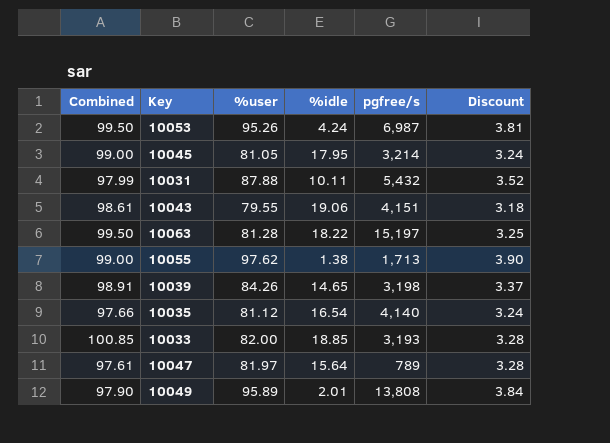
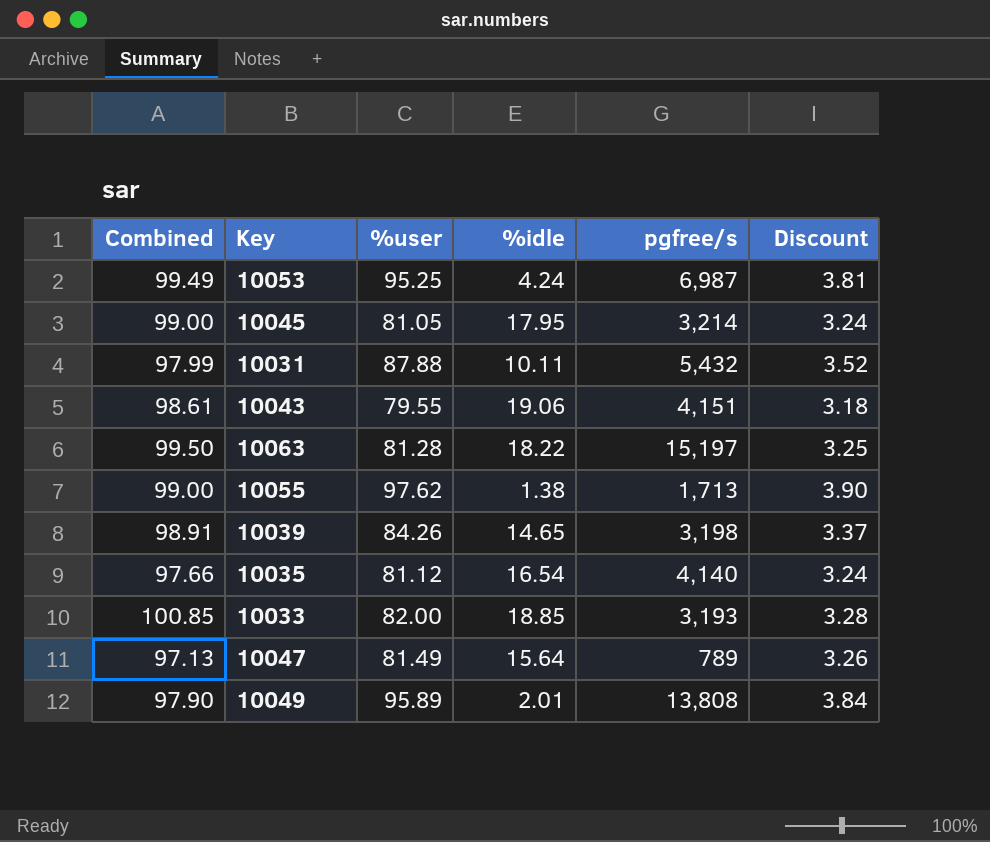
10053 | Combined: 99.50 -> 99.49
10053 | %user: 95.26 -> 95.25
10047 | Combined: 97.61 -> 97.13
10047 | %user: 81.97 -> 81.49
10047 | Discount: 3.28 -> 3.26

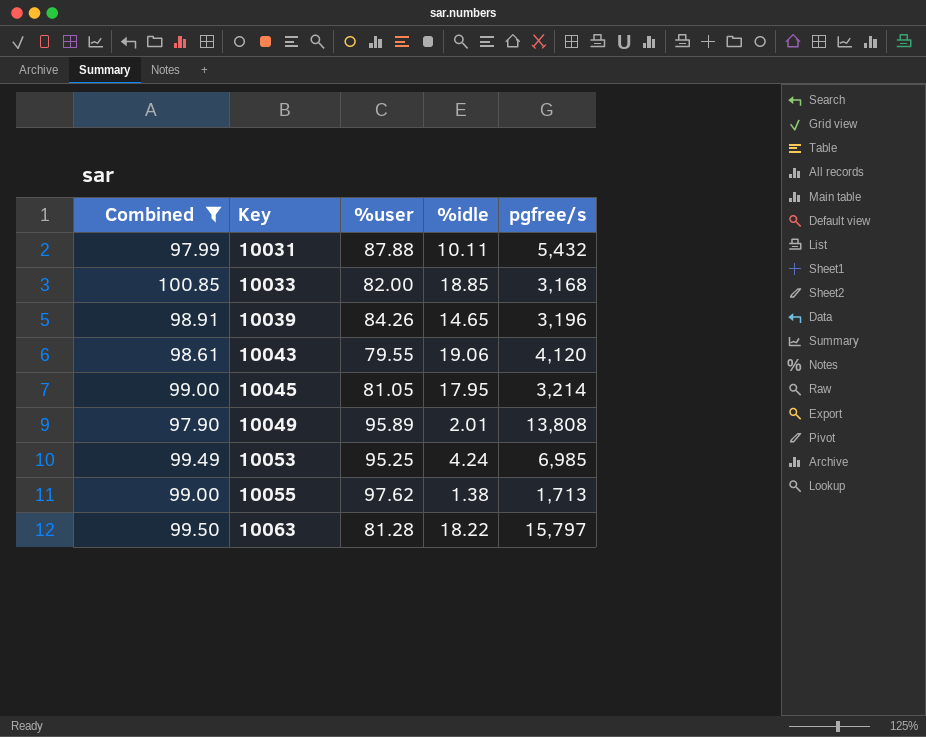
filter: none -> Combined >= 97.90
row order: none -> Key ascending
column Discount | formula: [%user] * 0.04 -> none
10033 | pgfree/s: 3,193 -> 3,168
10039 | pgfree/s: 3,198 -> 3,196
10043 | pgfree/s: 4,151 -> 4,120
10053 | pgfree/s: 6,987 -> 6,985
10063 | pgfree/s: 15,197 -> 15,797

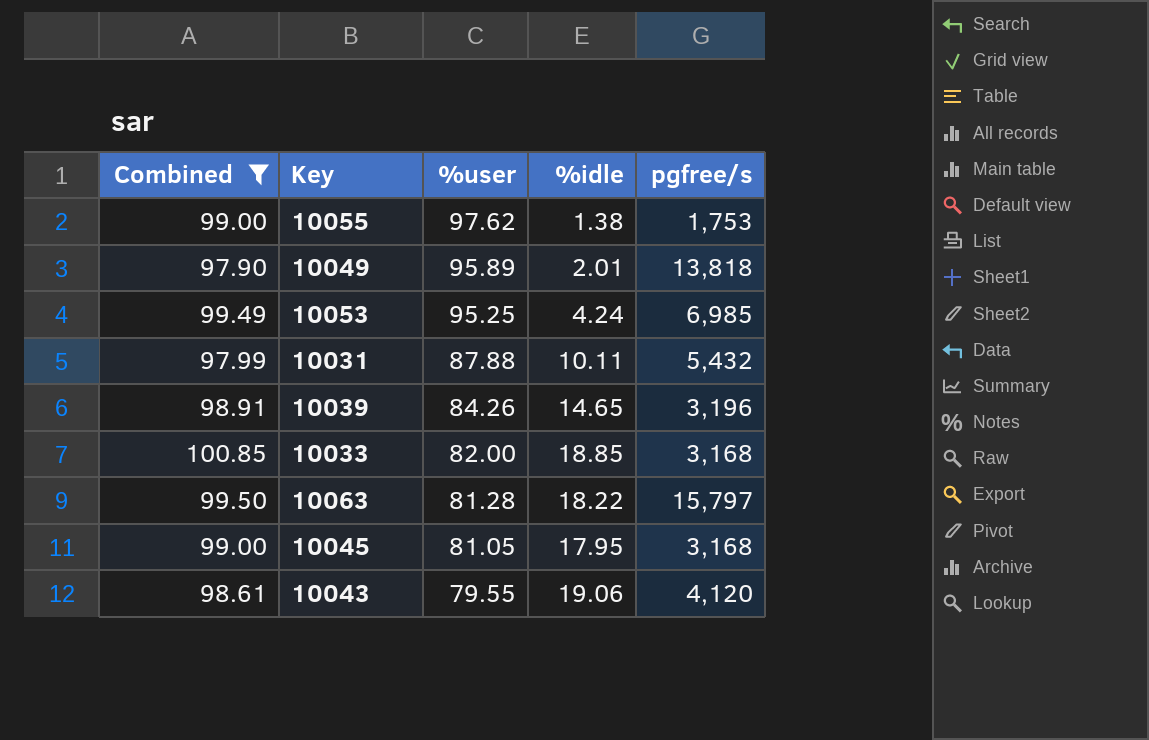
row order: Key ascending -> %user descending
10055 | pgfree/s: 1,713 -> 1,753
10049 | pgfree/s: 13,808 -> 13,818
10045 | pgfree/s: 3,214 -> 3,168

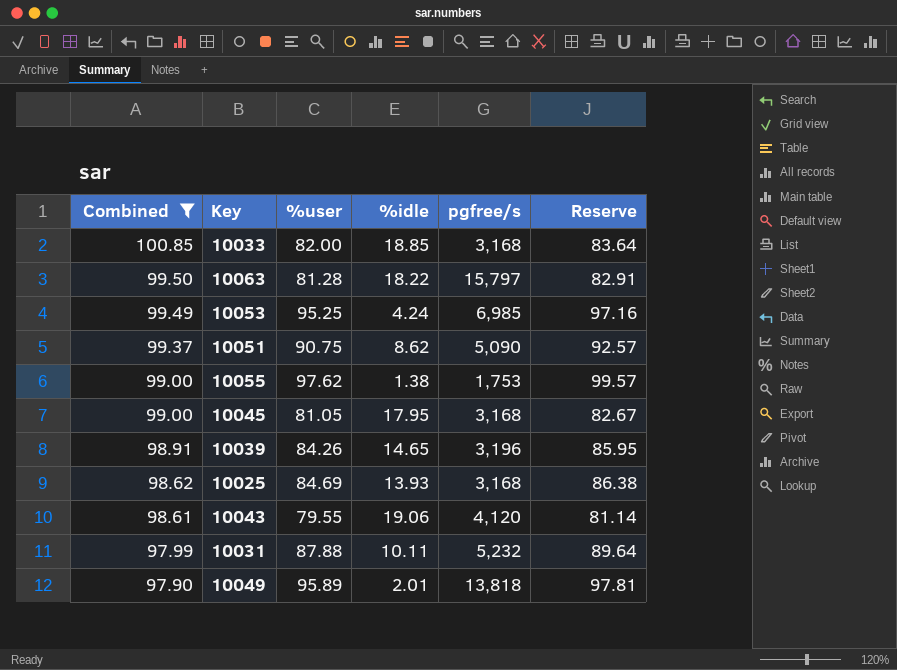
row order: %user descending -> Combined descending
column Reserve | formula: none -> [%user] * 1.02
row 10051: none -> 99.37 | 90.75 | 8.62 | 5,090 | 92.57
row 10025: none -> 98.62 | 84.69 | 13.93 | 3,168 | 86.38
10031 | pgfree/s: 5,432 -> 5,232

